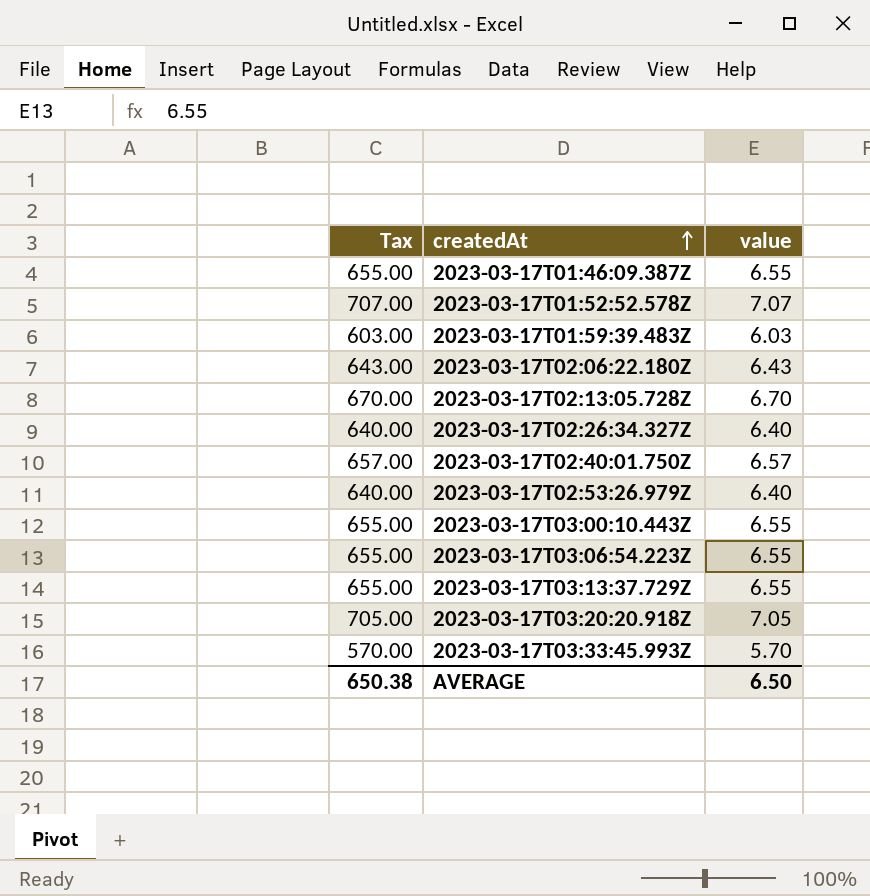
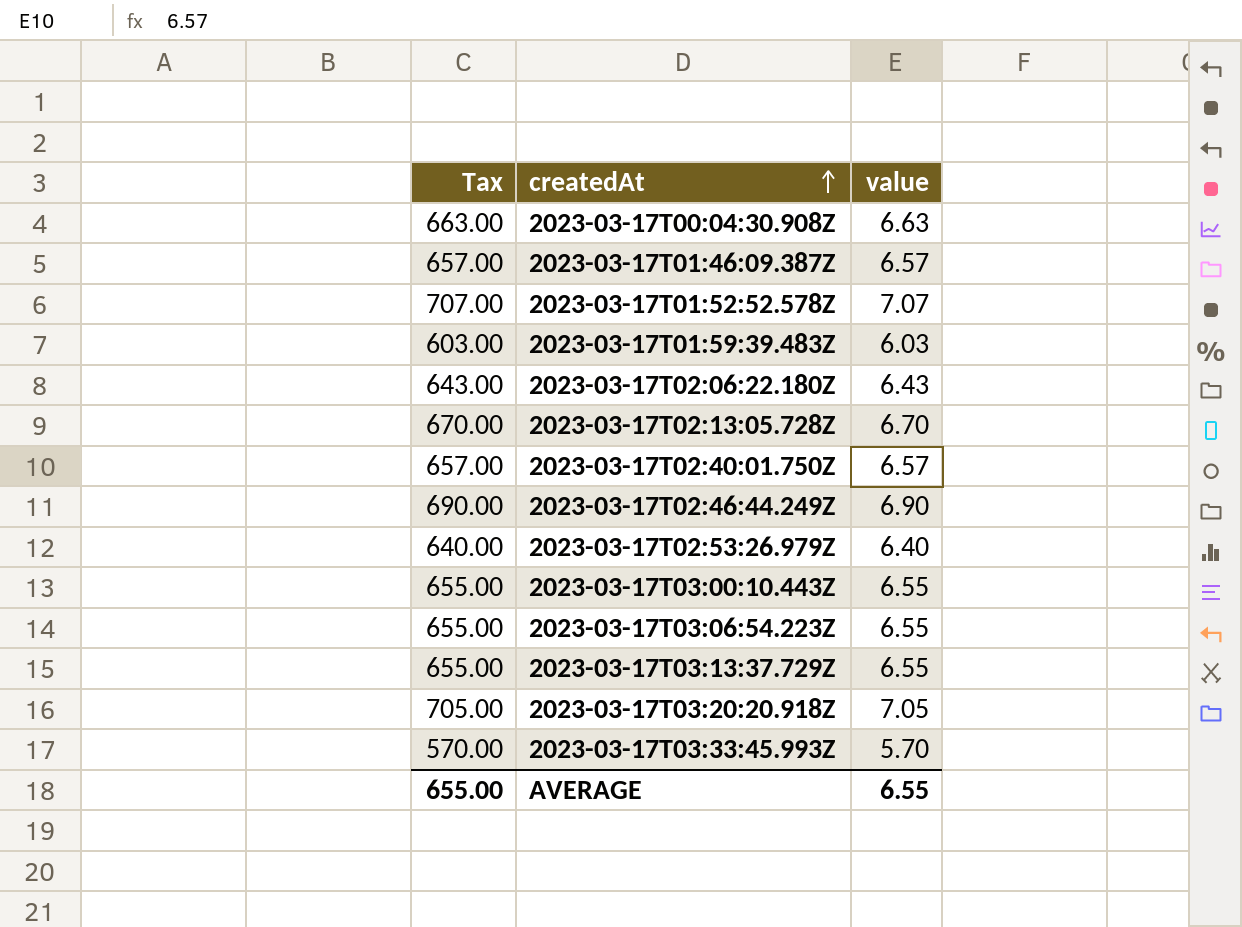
row 2023-03-17T02:26:34.327Z: 640.00 | 6.40 -> none
row 2023-03-17T00:04:30.908Z: none -> 663.00 | 6.63
2023-03-17T01:46:09.387Z | Tax: 655.00 -> 657.00
2023-03-17T01:46:09.387Z | value: 6.55 -> 6.57
row 2023-03-17T02:46:44.249Z: none -> 690.00 | 6.90
AVERAGE | Tax: 650.38 -> 655.00
AVERAGE | value: 6.50 -> 6.55

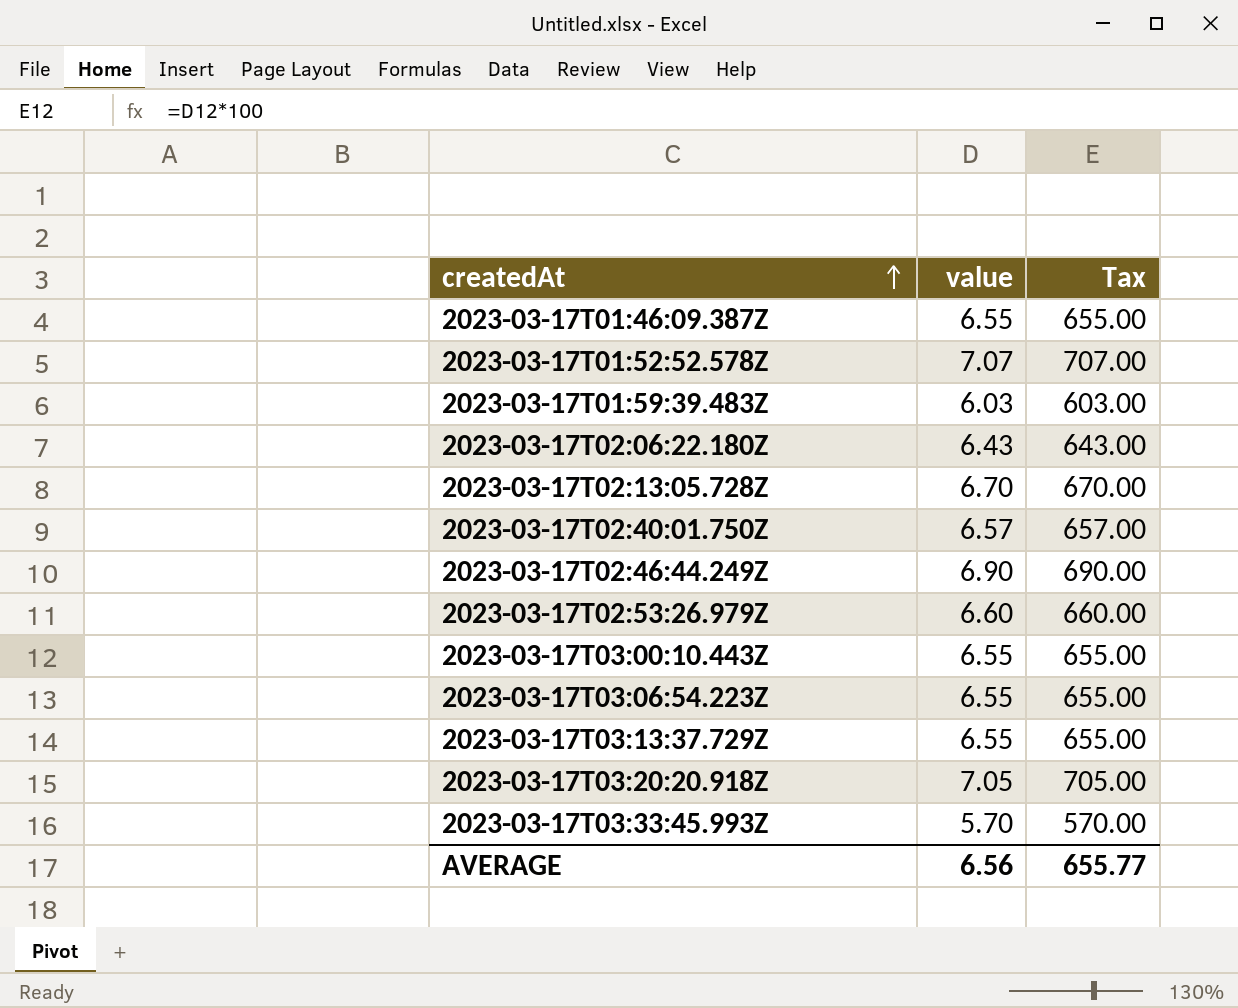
column Tax | position: 1 -> 3
row 2023-03-17T00:04:30.908Z: 663.00 | 6.63 -> none
2023-03-17T01:46:09.387Z | value: 6.57 -> 6.55
2023-03-17T01:46:09.387Z | Tax: 657.00 -> 655.00
2023-03-17T02:53:26.979Z | value: 6.40 -> 6.60
2023-03-17T02:53:26.979Z | Tax: 640.00 -> 660.00
AVERAGE | value: 6.55 -> 6.56
AVERAGE | Tax: 655.00 -> 655.77

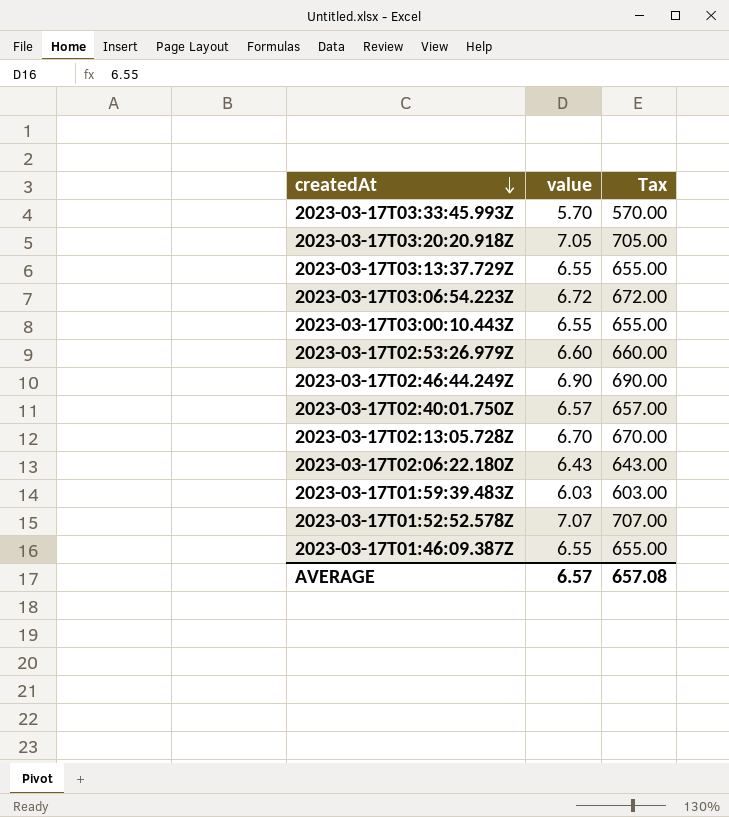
row order: createdAt ascending -> createdAt descending
2023-03-17T03:06:54.223Z | value: 6.55 -> 6.72
2023-03-17T03:06:54.223Z | Tax: 655.00 -> 672.00
AVERAGE | value: 6.56 -> 6.57
AVERAGE | Tax: 655.77 -> 657.08

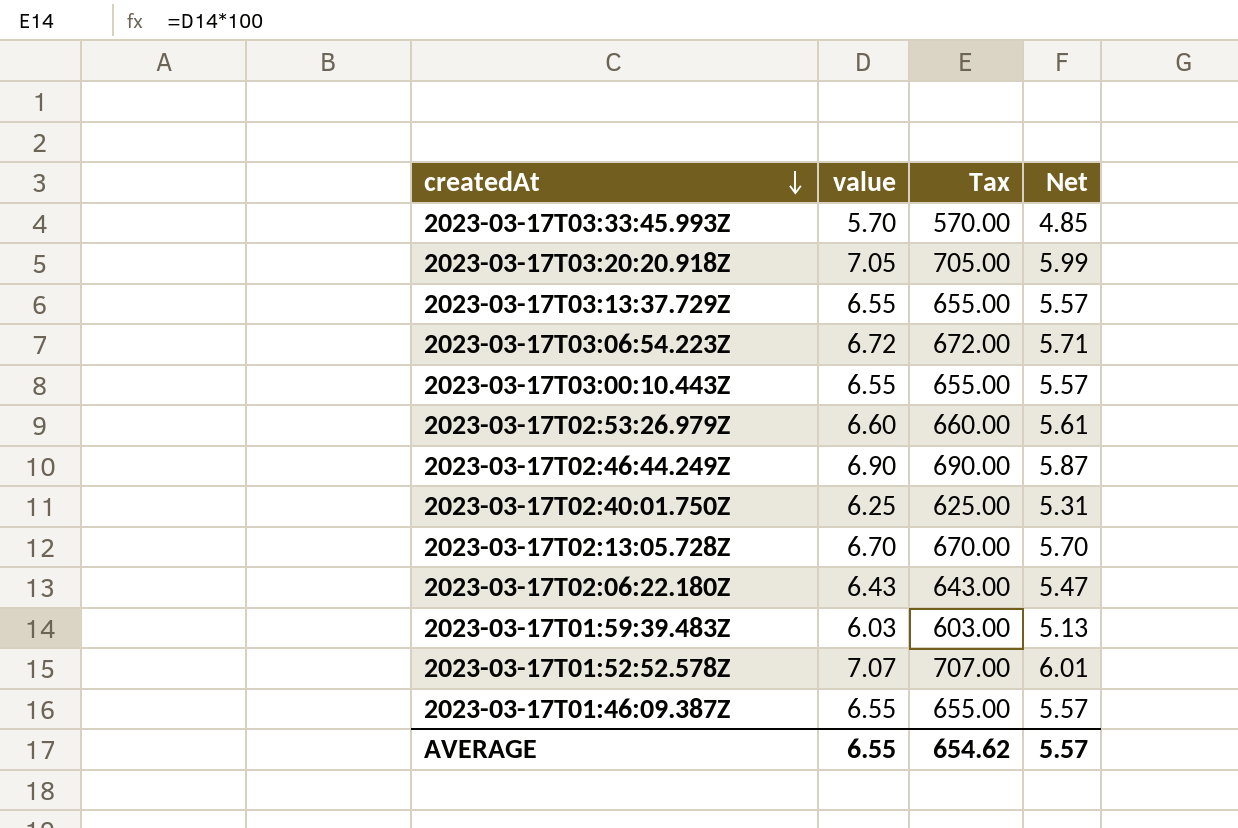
column Net | formula: none -> [value] * 0.85
2023-03-17T02:40:01.750Z | value: 6.57 -> 6.25
2023-03-17T02:40:01.750Z | Tax: 657.00 -> 625.00
AVERAGE | value: 6.57 -> 6.55
AVERAGE | Tax: 657.08 -> 654.62

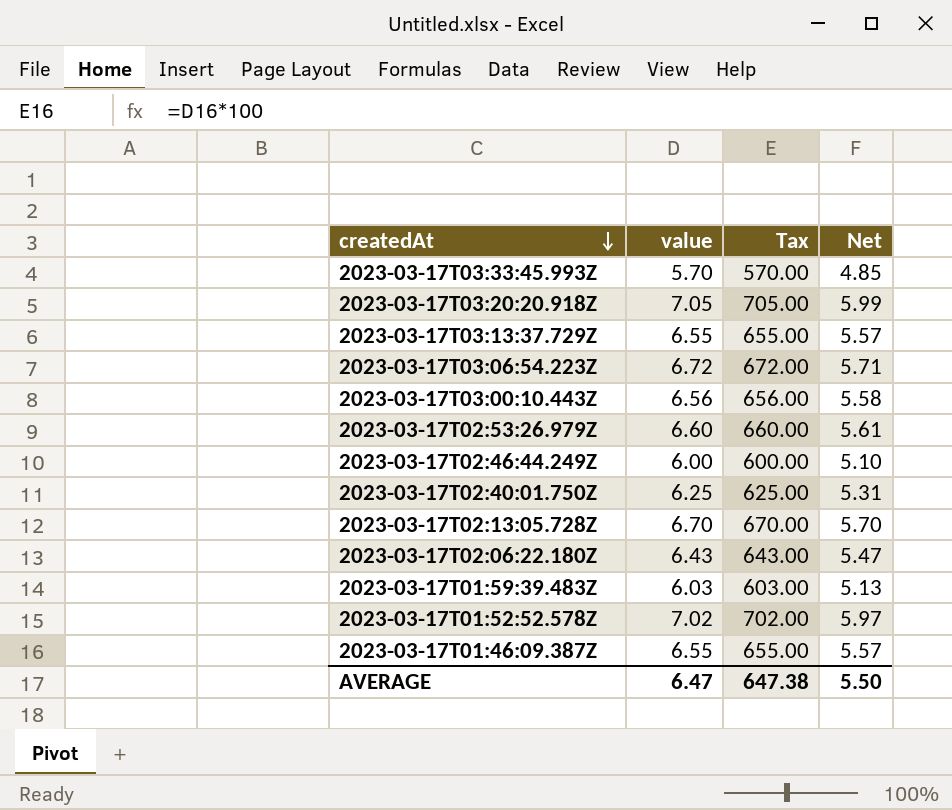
2023-03-17T03:00:10.443Z | value: 6.55 -> 6.56
2023-03-17T03:00:10.443Z | Tax: 655.00 -> 656.00
2023-03-17T03:00:10.443Z | Net: 5.57 -> 5.58
2023-03-17T02:46:44.249Z | value: 6.90 -> 6.00
2023-03-17T02:46:44.249Z | Tax: 690.00 -> 600.00
2023-03-17T02:46:44.249Z | Net: 5.87 -> 5.10
2023-03-17T01:52:52.578Z | value: 7.07 -> 7.02
2023-03-17T01:52:52.578Z | Tax: 707.00 -> 702.00
2023-03-17T01:52:52.578Z | Net: 6.01 -> 5.97
AVERAGE | value: 6.55 -> 6.47
AVERAGE | Tax: 654.62 -> 647.38
AVERAGE | Net: 5.57 -> 5.50

